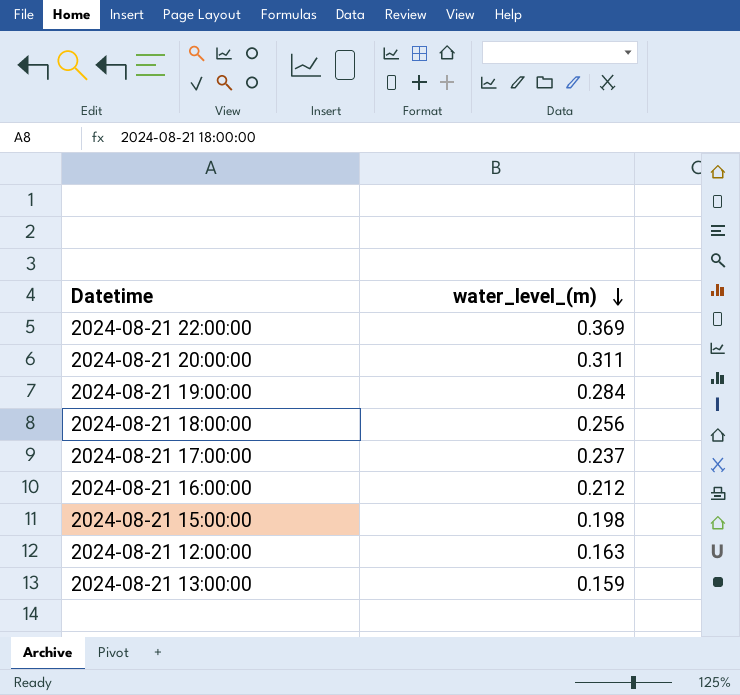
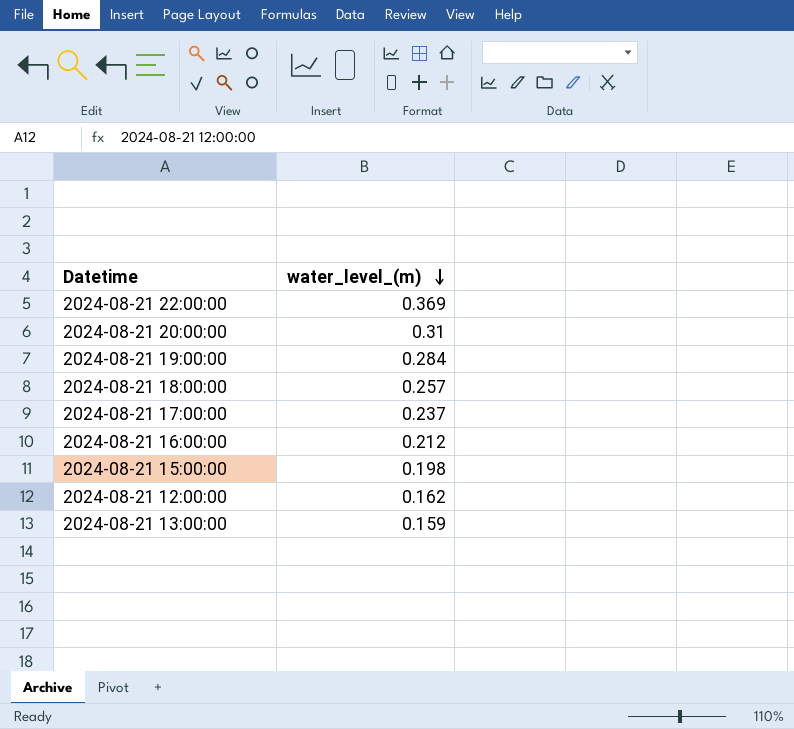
2024-08-21 20:00:00 | water_level_(m): 0.311 -> 0.31
2024-08-21 18:00:00 | water_level_(m): 0.256 -> 0.257
2024-08-21 12:00:00 | water_level_(m): 0.163 -> 0.162

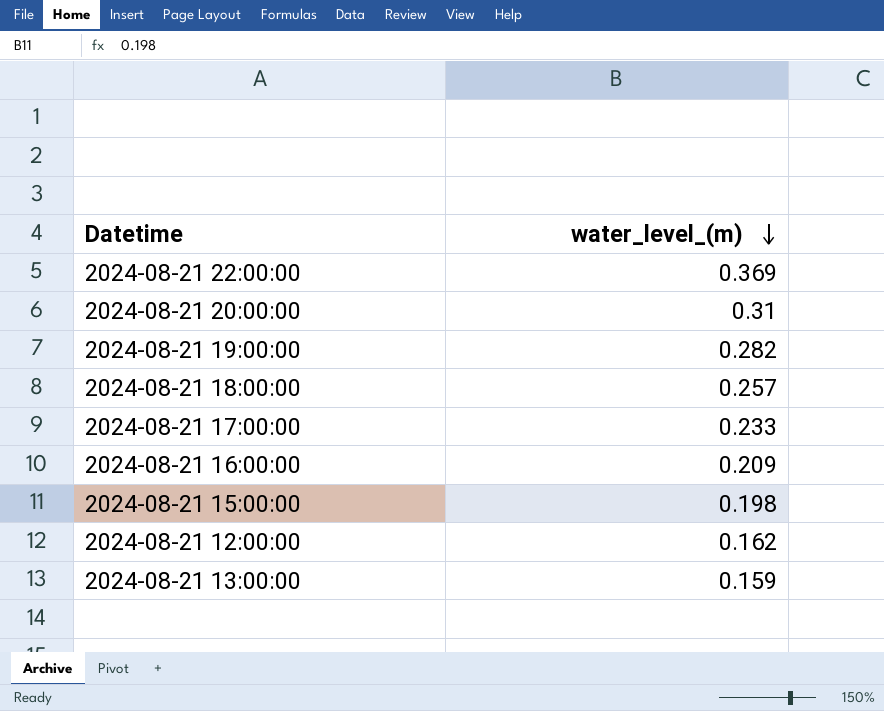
2024-08-21 19:00:00 | water_level_(m): 0.284 -> 0.282
2024-08-21 17:00:00 | water_level_(m): 0.237 -> 0.233
2024-08-21 16:00:00 | water_level_(m): 0.212 -> 0.209

